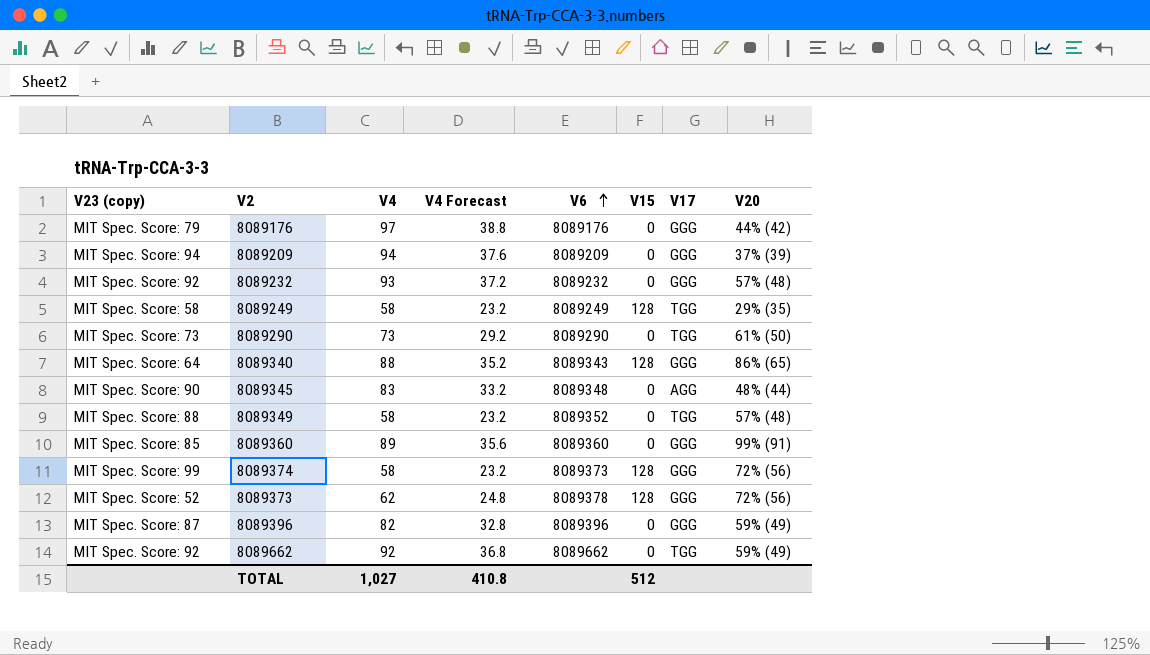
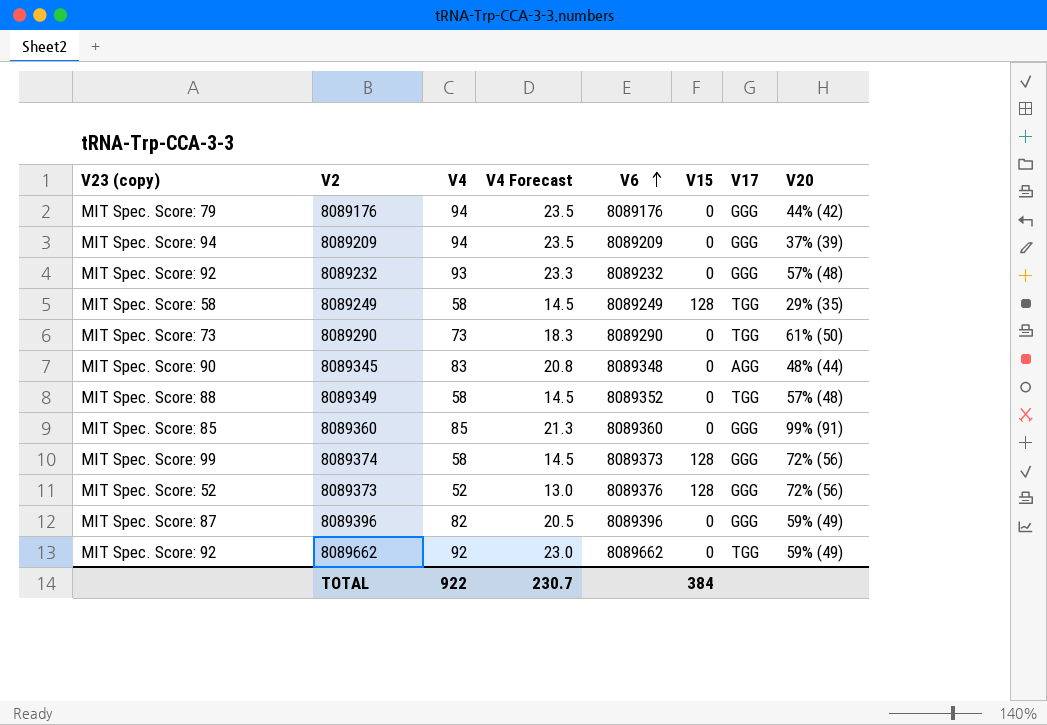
column V4 Forecast | formula: [V4] * 0.4 -> [V4] * 0.25
row 8089340: MIT Spec. Score: 64 | 88 | 35.2 | 8089343 | 128 | GGG | 86% (65) -> none
8089176 | V4: 97 -> 94
8089360 | V4: 89 -> 85
8089373 | V4: 62 -> 52
8089373 | V6: 8089378 -> 8089376
TOTAL | V4: 1,027 -> 922
TOTAL | V4 Forecast: 410.8 -> 230.7
TOTAL | V15: 512 -> 384

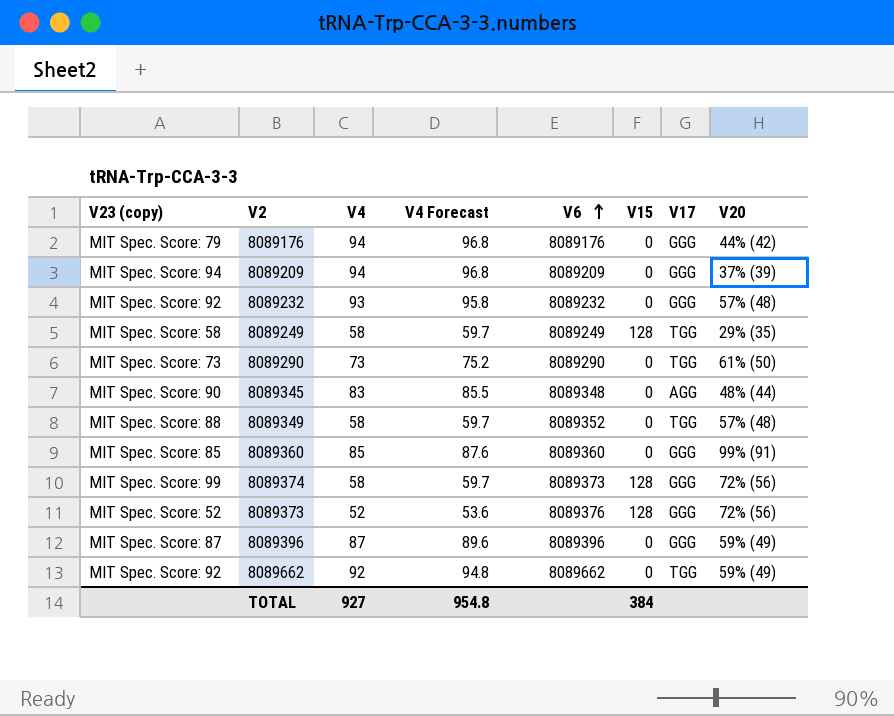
column V4 Forecast | formula: [V4] * 0.25 -> [V4] * 1.03
8089396 | V4: 82 -> 87
TOTAL | V4: 922 -> 927
TOTAL | V4 Forecast: 230.7 -> 954.8

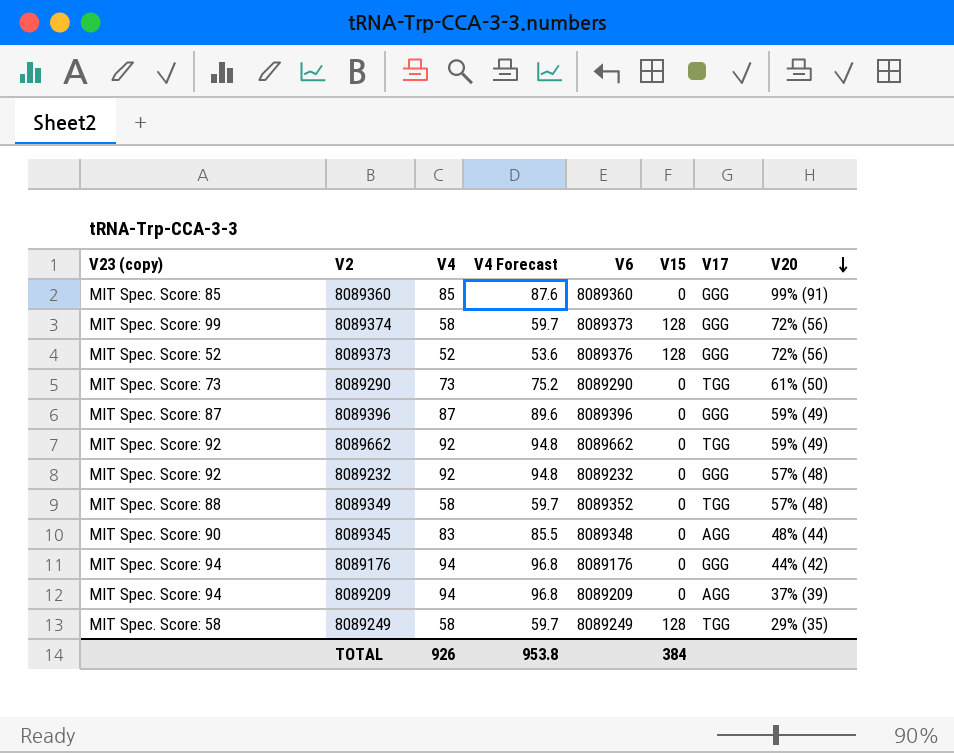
row order: V6 ascending -> V20 descending
8089232 | V4: 93 -> 92
8089232 | V4 Forecast: 95.8 -> 94.8
8089176 | V23 (copy): MIT Spec. Score: 79 -> MIT Spec. Score: 94
8089209 | V17: GGG -> AGG
TOTAL | V4: 927 -> 926
TOTAL | V4 Forecast: 954.8 -> 953.8

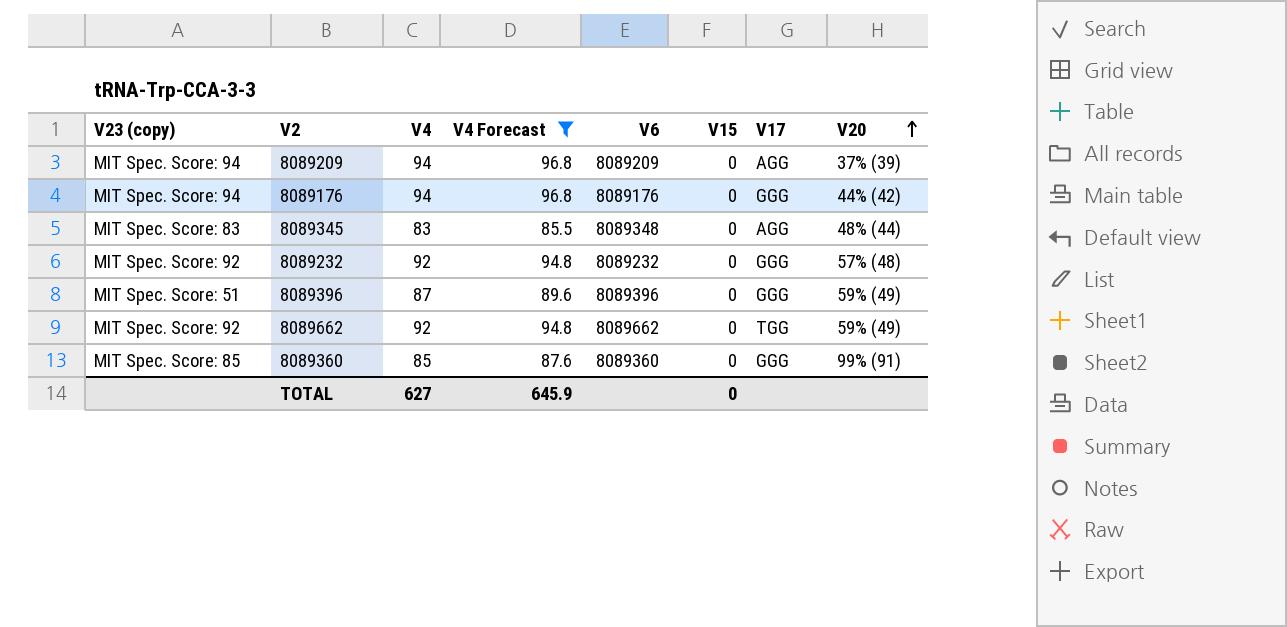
filter: none -> V4 Forecast >= 85.5
row order: V20 descending -> V20 ascending
8089345 | V23 (copy): MIT Spec. Score: 90 -> MIT Spec. Score: 83
8089396 | V23 (copy): MIT Spec. Score: 87 -> MIT Spec. Score: 51
TOTAL | V4: 926 -> 627
TOTAL | V4 Forecast: 953.8 -> 645.9
TOTAL | V15: 384 -> 0

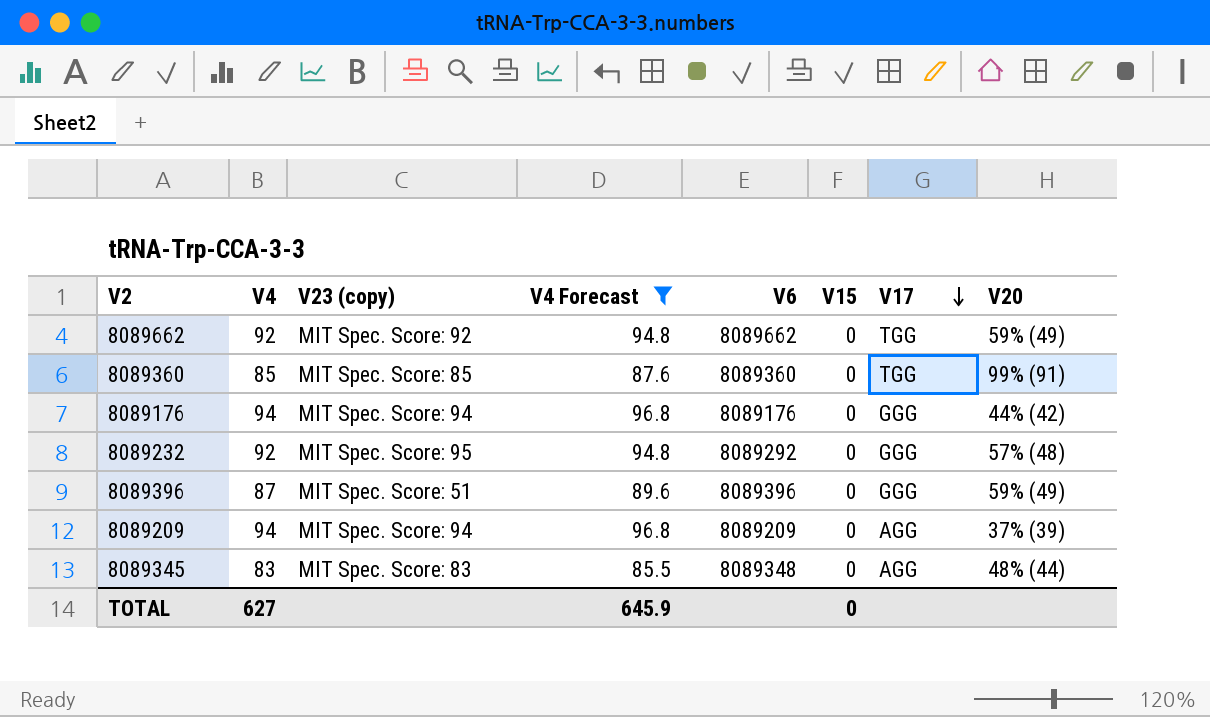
row order: V20 ascending -> V17 descending
column V23 (copy) | position: 1 -> 3
8089360 | V17: GGG -> TGG
8089232 | V23 (copy): MIT Spec. Score: 92 -> MIT Spec. Score: 95
8089232 | V6: 8089232 -> 8089292

